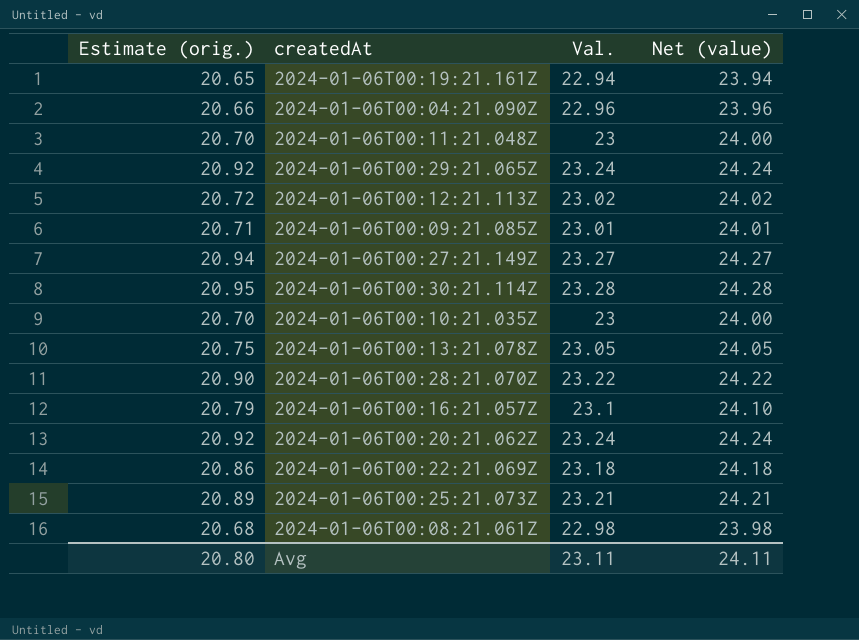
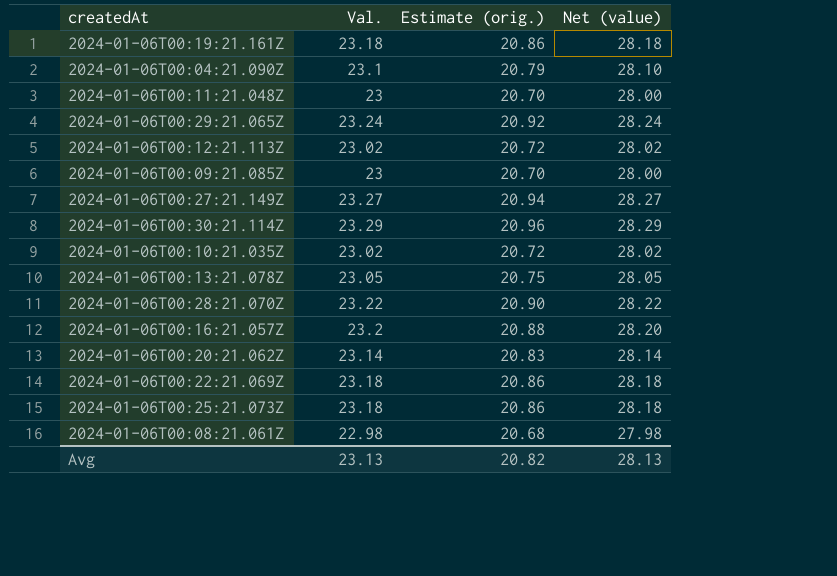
column Estimate (orig.) | position: 1 -> 3
column Net (value) | formula: [Val.] + 1 -> [Val.] + 5
2024-01-06T00:19:21.161Z | Val.: 22.94 -> 23.18
2024-01-06T00:19:21.161Z | Estimate (orig.): 20.65 -> 20.86
2024-01-06T00:04:21.090Z | Val.: 22.96 -> 23.1
2024-01-06T00:04:21.090Z | Estimate (orig.): 20.66 -> 20.79
2024-01-06T00:09:21.085Z | Val.: 23.01 -> 23
2024-01-06T00:09:21.085Z | Estimate (orig.): 20.71 -> 20.70
2024-01-06T00:30:21.114Z | Val.: 23.28 -> 23.29
2024-01-06T00:30:21.114Z | Estimate (orig.): 20.95 -> 20.96
2024-01-06T00:10:21.035Z | Val.: 23 -> 23.02
2024-01-06T00:10:21.035Z | Estimate (orig.): 20.70 -> 20.72
2024-01-06T00:16:21.057Z | Val.: 23.1 -> 23.2
2024-01-06T00:16:21.057Z | Estimate (orig.): 20.79 -> 20.88
2024-01-06T00:20:21.062Z | Val.: 23.24 -> 23.14
2024-01-06T00:20:21.062Z | Estimate (orig.): 20.92 -> 20.83
2024-01-06T00:25:21.073Z | Val.: 23.21 -> 23.18
2024-01-06T00:25:21.073Z | Estimate (orig.): 20.89 -> 20.86
Avg | Val.: 23.11 -> 23.13
Avg | Estimate (orig.): 20.80 -> 20.82
Avg | Net (value): 24.11 -> 28.13

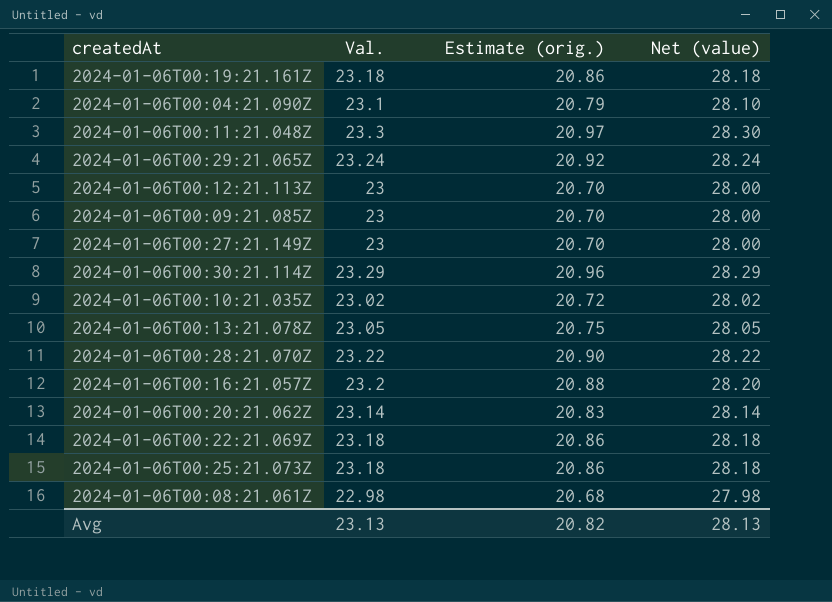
2024-01-06T00:11:21.048Z | Val.: 23 -> 23.3
2024-01-06T00:11:21.048Z | Estimate (orig.): 20.70 -> 20.97
2024-01-06T00:11:21.048Z | Net (value): 28.00 -> 28.30
2024-01-06T00:12:21.113Z | Val.: 23.02 -> 23
2024-01-06T00:12:21.113Z | Estimate (orig.): 20.72 -> 20.70
2024-01-06T00:12:21.113Z | Net (value): 28.02 -> 28.00
2024-01-06T00:27:21.149Z | Val.: 23.27 -> 23
2024-01-06T00:27:21.149Z | Estimate (orig.): 20.94 -> 20.70
2024-01-06T00:27:21.149Z | Net (value): 28.27 -> 28.00

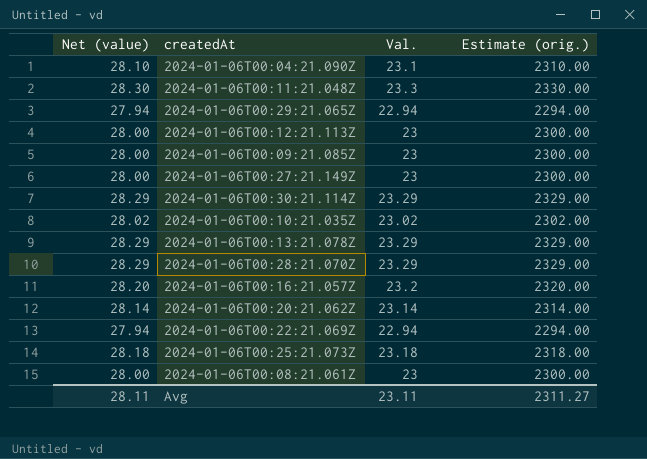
column Net (value) | position: 4 -> 1
column Estimate (orig.) | formula: [Val.] * 0.9 -> [Val.] * 100
row 2024-01-06T00:19:21.161Z: 23.18 | 20.86 | 28.18 -> none
2024-01-06T00:29:21.065Z | Net (value): 28.24 -> 27.94
2024-01-06T00:29:21.065Z | Val.: 23.24 -> 22.94
2024-01-06T00:13:21.078Z | Net (value): 28.05 -> 28.29
2024-01-06T00:13:21.078Z | Val.: 23.05 -> 23.29
2024-01-06T00:28:21.070Z | Net (value): 28.22 -> 28.29
2024-01-06T00:28:21.070Z | Val.: 23.22 -> 23.29
2024-01-06T00:22:21.069Z | Net (value): 28.18 -> 27.94
2024-01-06T00:22:21.069Z | Val.: 23.18 -> 22.94
2024-01-06T00:08:21.061Z | Net (value): 27.98 -> 28.00
2024-01-06T00:08:21.061Z | Val.: 22.98 -> 23
Avg | Net (value): 28.13 -> 28.11
Avg | Val.: 23.13 -> 23.11
Avg | Estimate (orig.): 20.82 -> 2311.27

